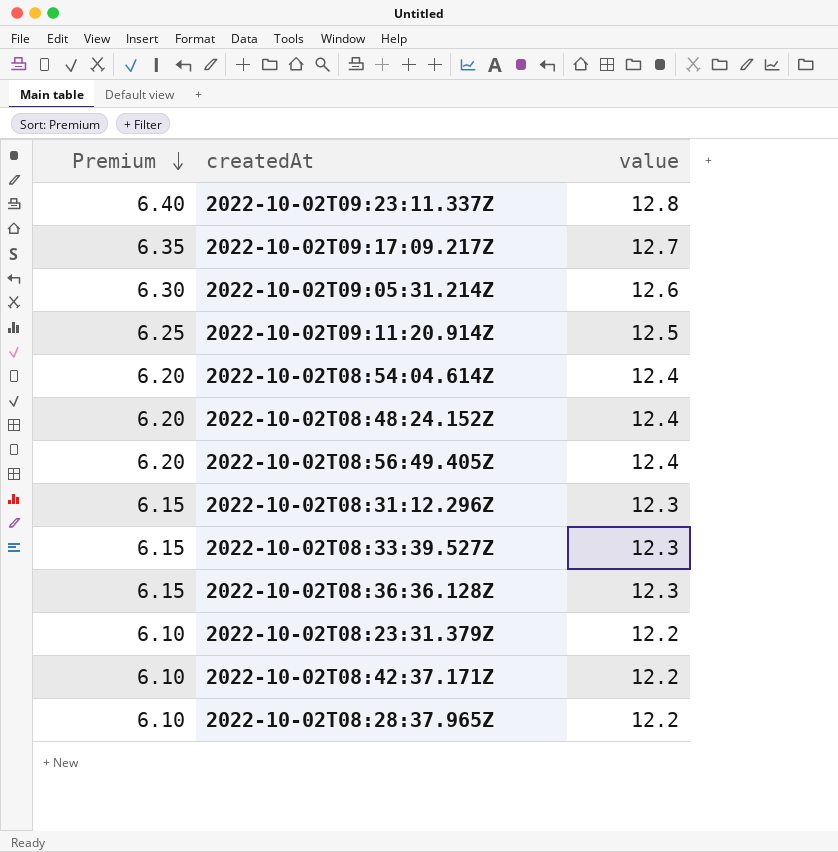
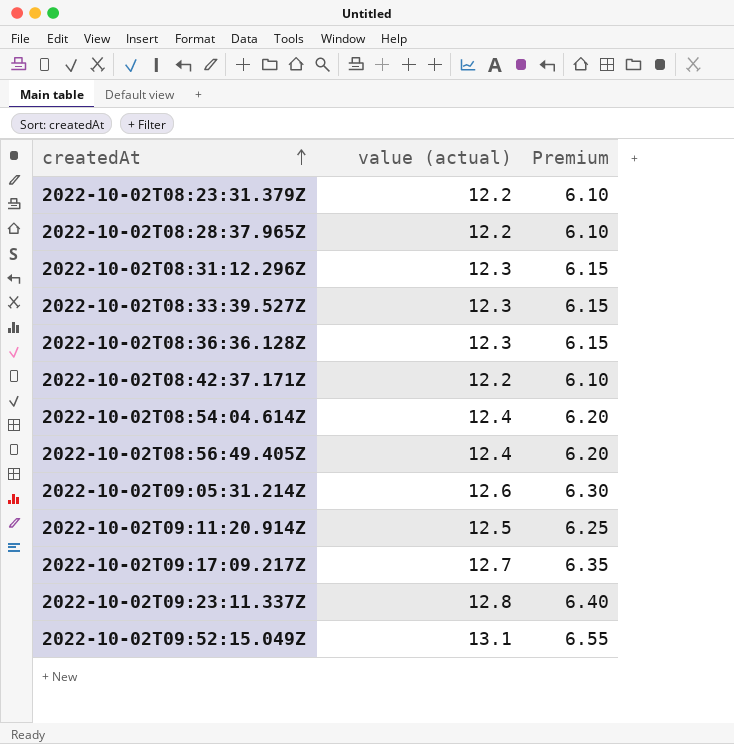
row order: Premium descending -> createdAt ascending
column name: value -> value (actual)
column Premium | position: 1 -> 3
row 2022-10-02T08:48:24.152Z: 6.20 | 12.4 -> none
row 2022-10-02T09:52:15.049Z: none -> 13.1 | 6.55

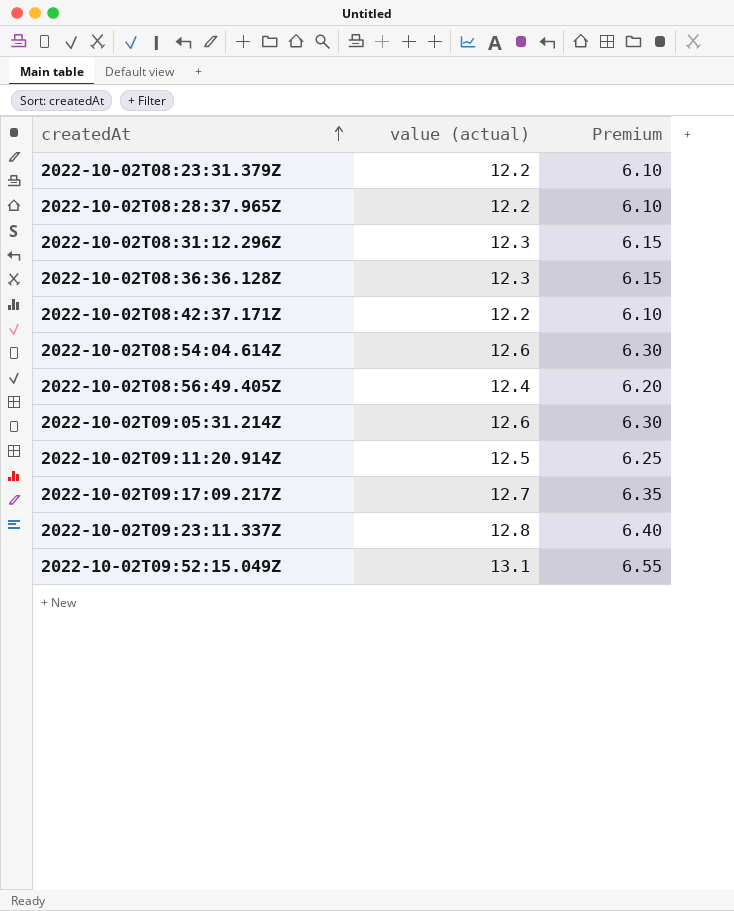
row 2022-10-02T08:33:39.527Z: 12.3 | 6.15 -> none
2022-10-02T08:54:04.614Z | value (actual): 12.4 -> 12.6
2022-10-02T08:54:04.614Z | Premium: 6.20 -> 6.30

